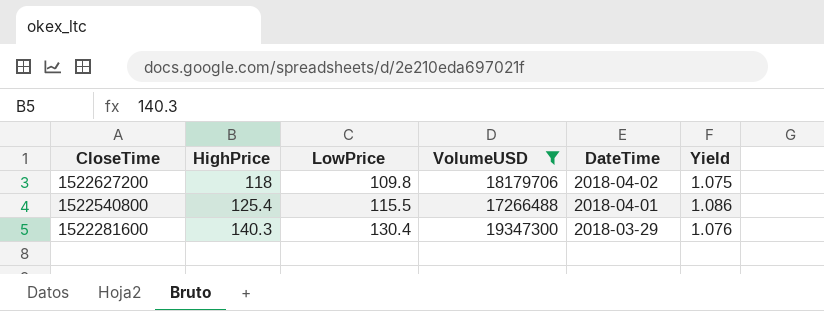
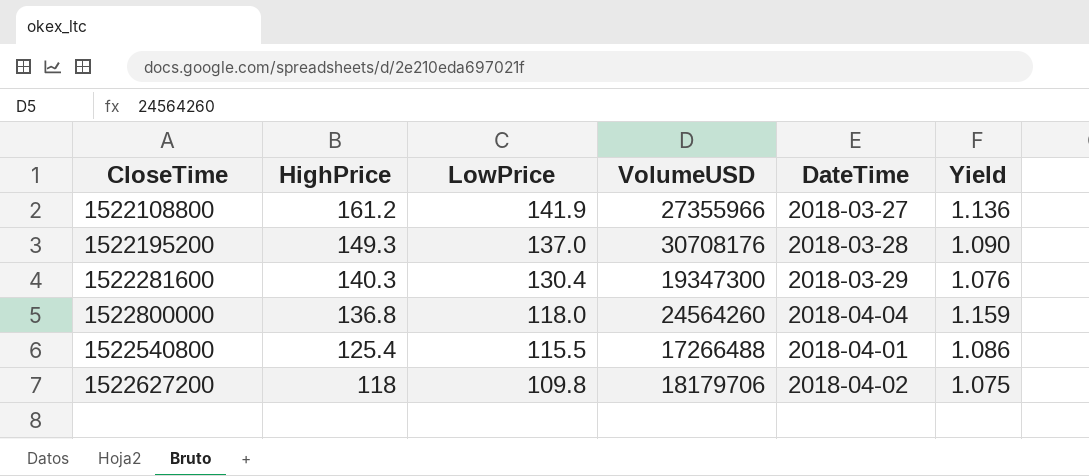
filter: VolumeUSD <= 19347300 -> none
row order: CloseTime descending -> HighPrice descending

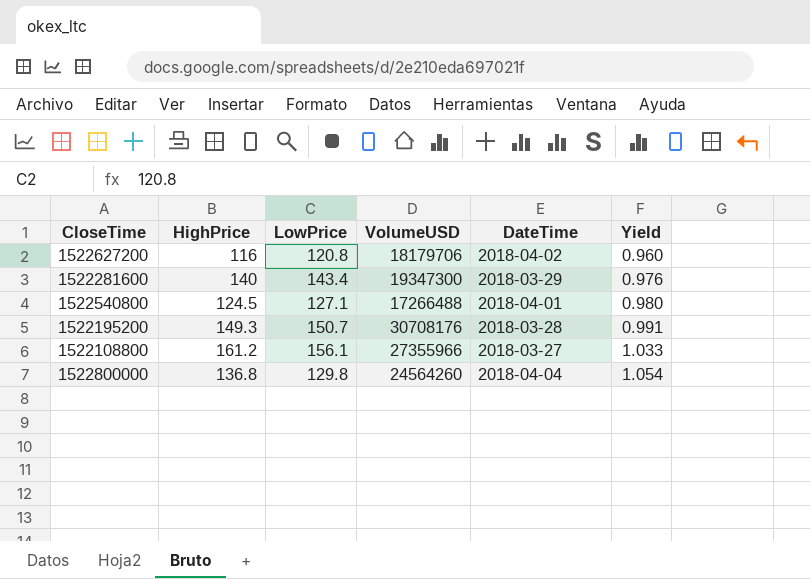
row order: HighPrice descending -> Yield ascending
1522627200 | HighPrice: 118 -> 116
1522627200 | LowPrice: 109.8 -> 120.8
1522627200 | Yield: 1.075 -> 0.960
1522281600 | HighPrice: 140.3 -> 140
1522281600 | LowPrice: 130.4 -> 143.4
1522281600 | Yield: 1.076 -> 0.976
1522540800 | HighPrice: 125.4 -> 124.5
1522540800 | LowPrice: 115.5 -> 127.1
1522540800 | Yield: 1.086 -> 0.980
1522195200 | LowPrice: 137.0 -> 150.7
1522195200 | Yield: 1.090 -> 0.991
1522108800 | LowPrice: 141.9 -> 156.1
1522108800 | Yield: 1.136 -> 1.033
1522800000 | LowPrice: 118.0 -> 129.8
1522800000 | Yield: 1.159 -> 1.054

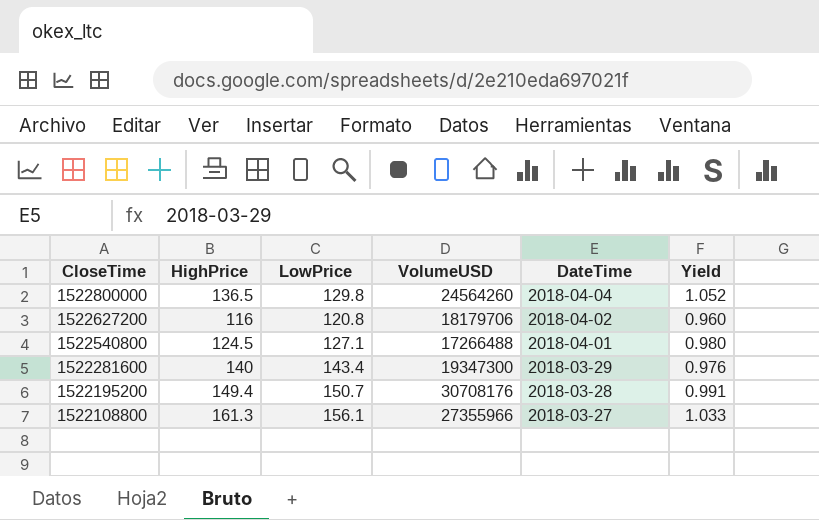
row order: Yield ascending -> CloseTime descending
1522800000 | HighPrice: 136.8 -> 136.5
1522800000 | Yield: 1.054 -> 1.052
1522195200 | HighPrice: 149.3 -> 149.4
1522108800 | HighPrice: 161.2 -> 161.3

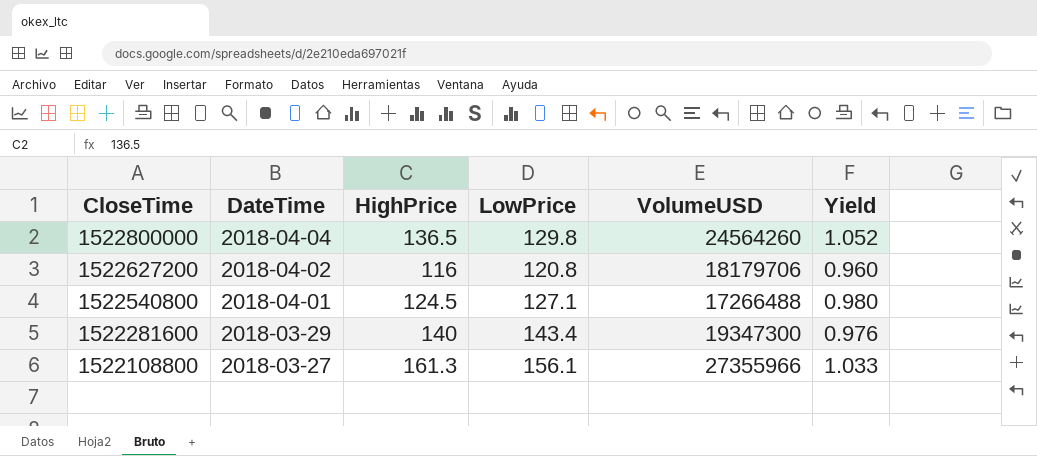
column DateTime | position: 5 -> 2
row 1522195200: 149.4 | 150.7 | 30708176 | 2018-03-28 | 0.991 -> none

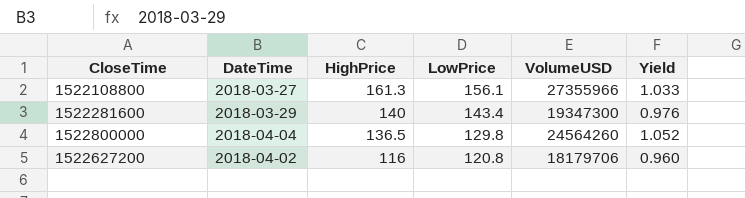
row order: CloseTime descending -> HighPrice descending
row 1522540800: 2018-04-01 | 124.5 | 127.1 | 17266488 | 0.980 -> none

